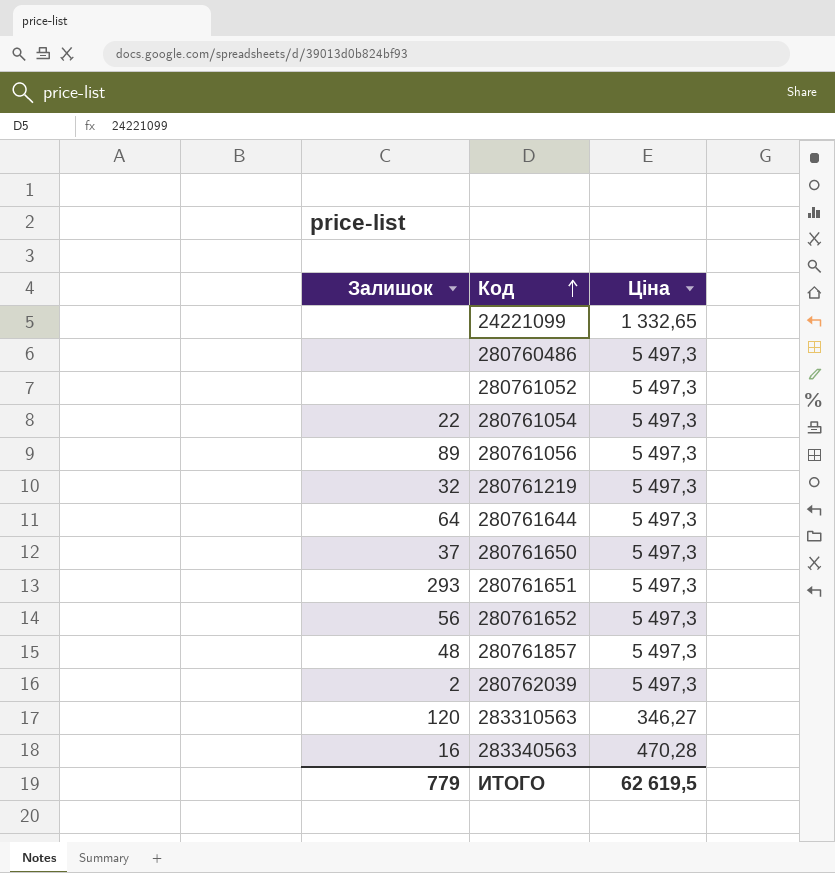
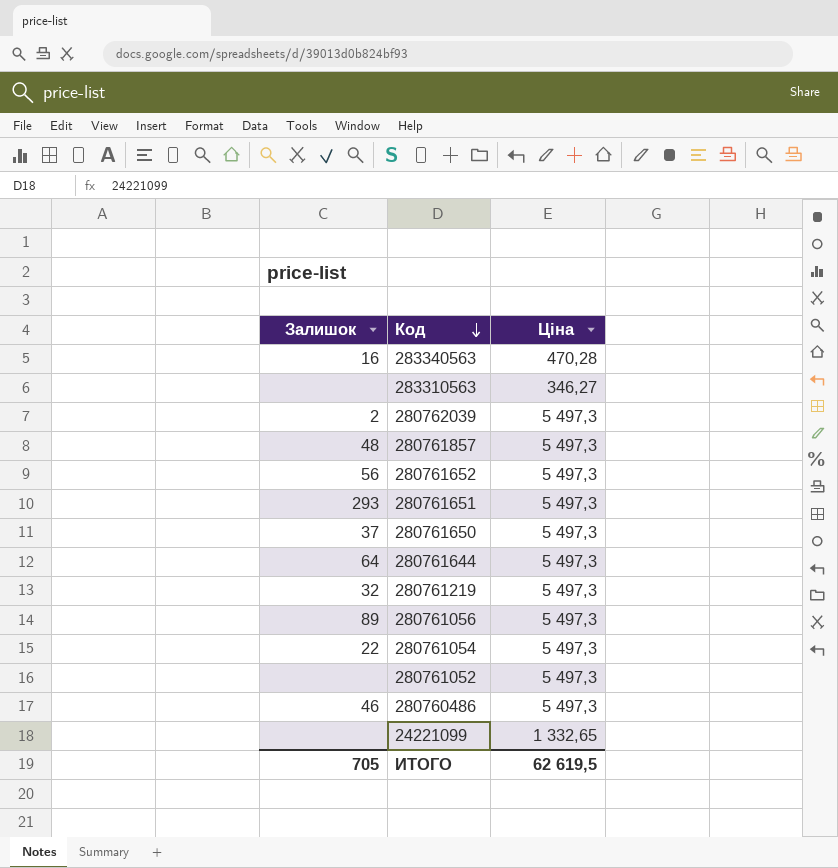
row order: Код ascending -> Код descending
283310563 | Залишок: 120 -> none
280760486 | Залишок: none -> 46
ИТОГО | Залишок: 779 -> 705

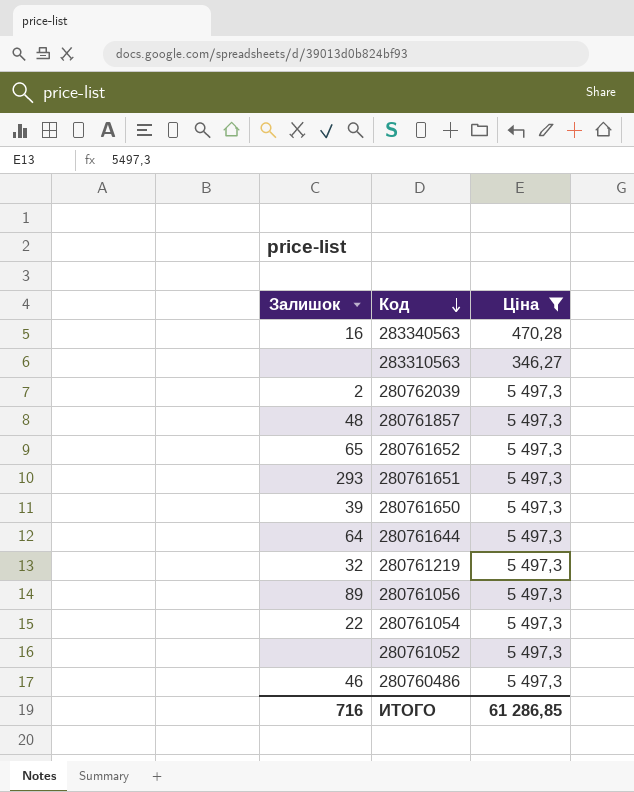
filter: none -> Ціна != 1 332,65
280761652 | Залишок: 56 -> 65
280761650 | Залишок: 37 -> 39
ИТОГО | Залишок: 705 -> 716
ИТОГО | Ціна: 62 619,5 -> 61 286,85

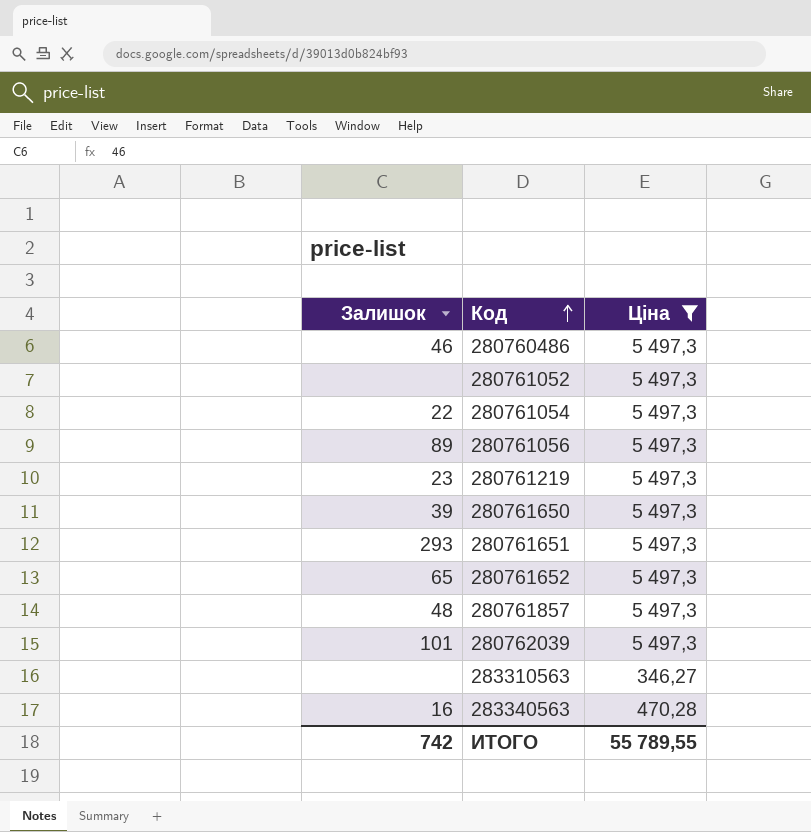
row order: Код descending -> Код ascending
row 280761644: 64 | 5 497,3 -> none
280761219 | Залишок: 32 -> 23
280762039 | Залишок: 2 -> 101
ИТОГО | Залишок: 716 -> 742
ИТОГО | Ціна: 61 286,85 -> 55 789,55

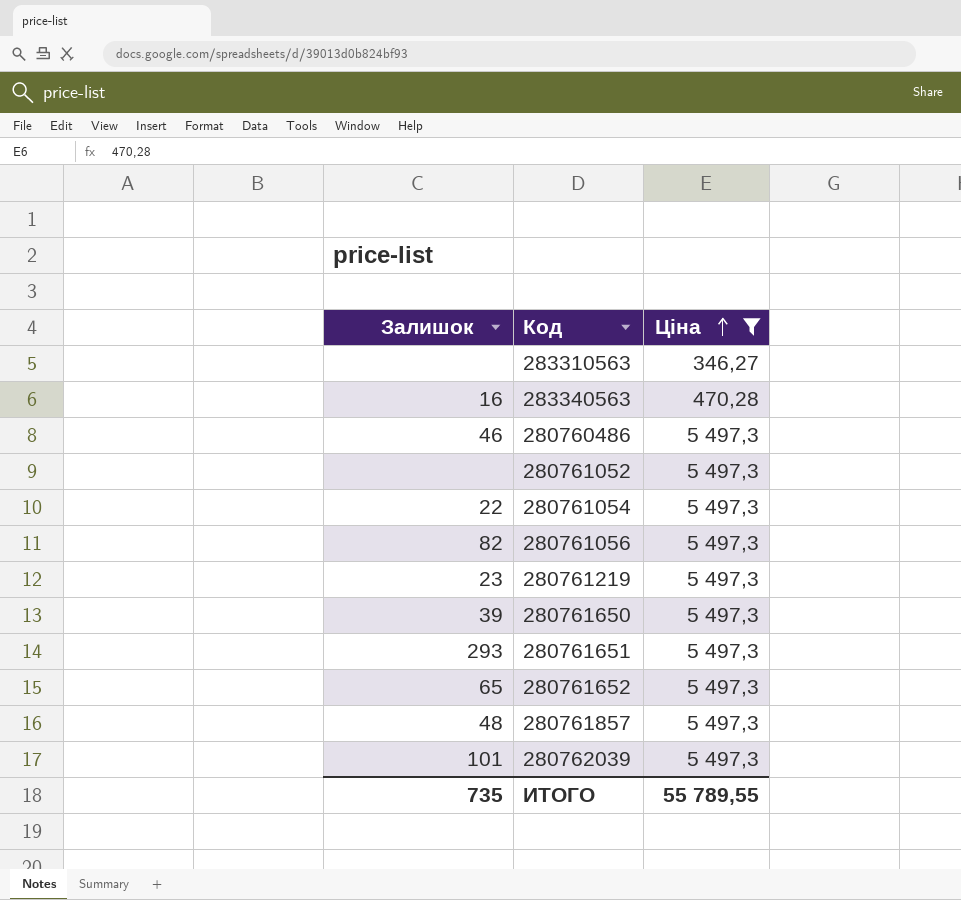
row order: Код ascending -> Ціна ascending
280761056 | Залишок: 89 -> 82
ИТОГО | Залишок: 742 -> 735

